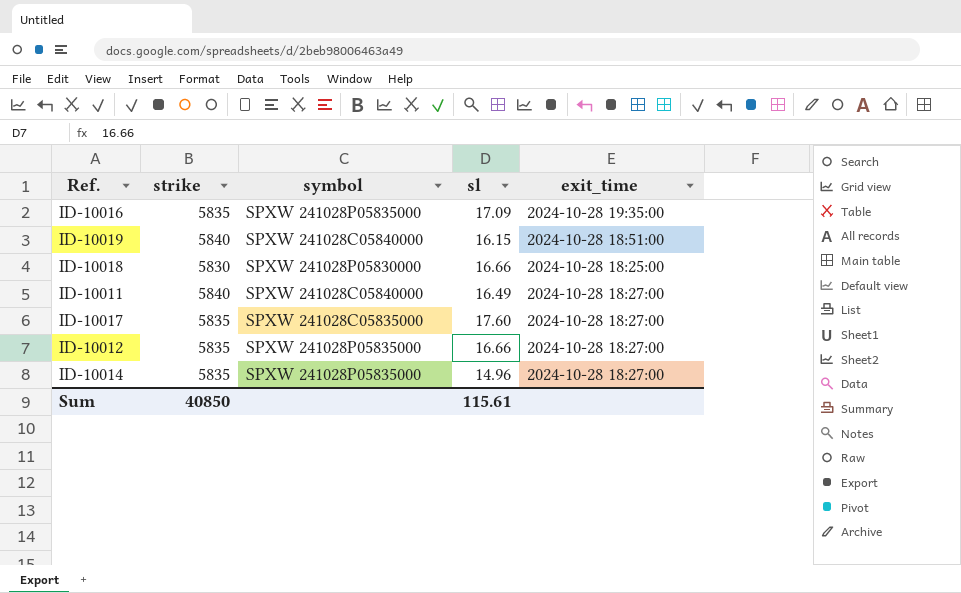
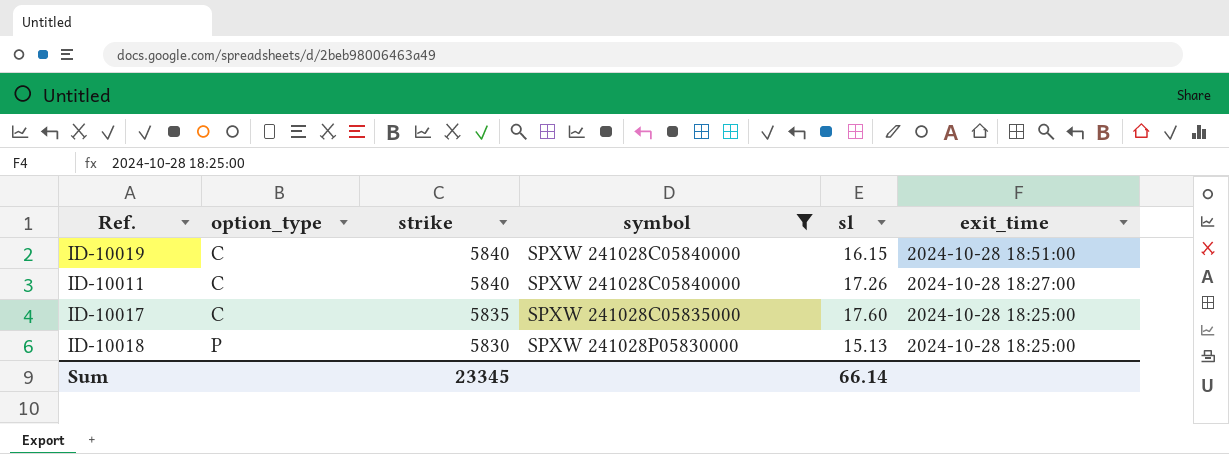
filter: none -> symbol != SPXW 241028P05835000
row order: none -> option_type ascending
column option_type | position: none -> 2
ID-10011 | sl: 16.49 -> 17.26
ID-10017 | exit_time: 2024-10-28 18:27:00 -> 2024-10-28 18:25:00
ID-10018 | sl: 16.66 -> 15.13
Sum | strike: 40850 -> 23345
Sum | sl: 115.61 -> 66.14

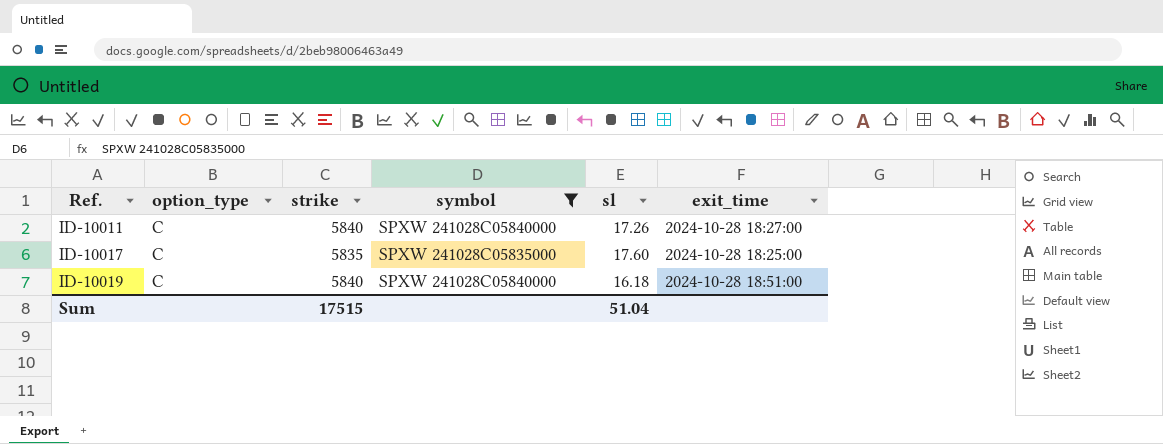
row order: option_type ascending -> Ref. ascending
row ID-10018: P | 5830 | SPXW 241028P05830000 | 15.13 | 2024-10-28 18:25:00 -> none
ID-10019 | sl: 16.15 -> 16.18
Sum | strike: 23345 -> 17515
Sum | sl: 66.14 -> 51.04

